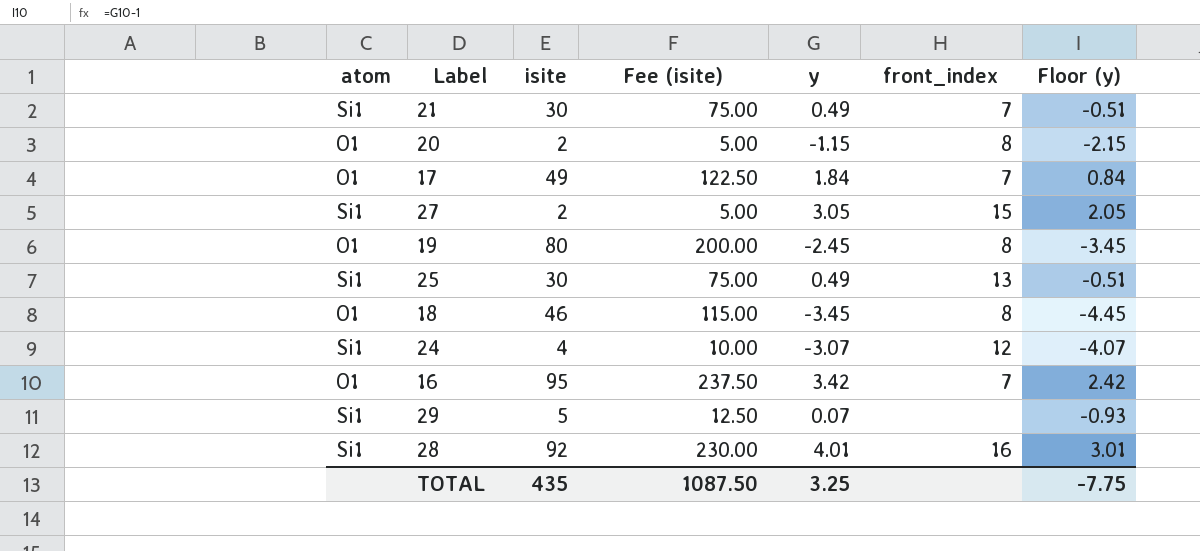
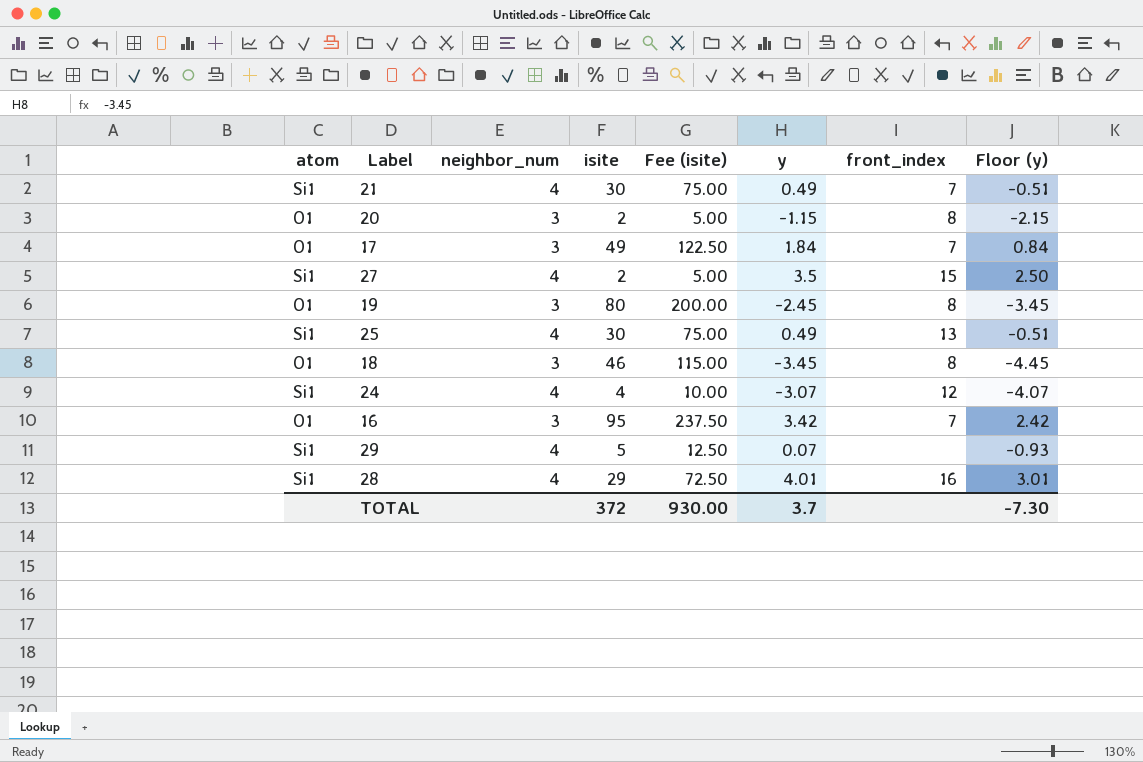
column neighbor_num | position: none -> 3
27 | y: 3.05 -> 3.5
27 | Floor (y): 2.05 -> 2.50
28 | isite: 92 -> 29
28 | Fee (isite): 230.00 -> 72.50
TOTAL | isite: 435 -> 372
TOTAL | Fee (isite): 1087.50 -> 930.00
TOTAL | y: 3.25 -> 3.7
TOTAL | Floor (y): -7.75 -> -7.30

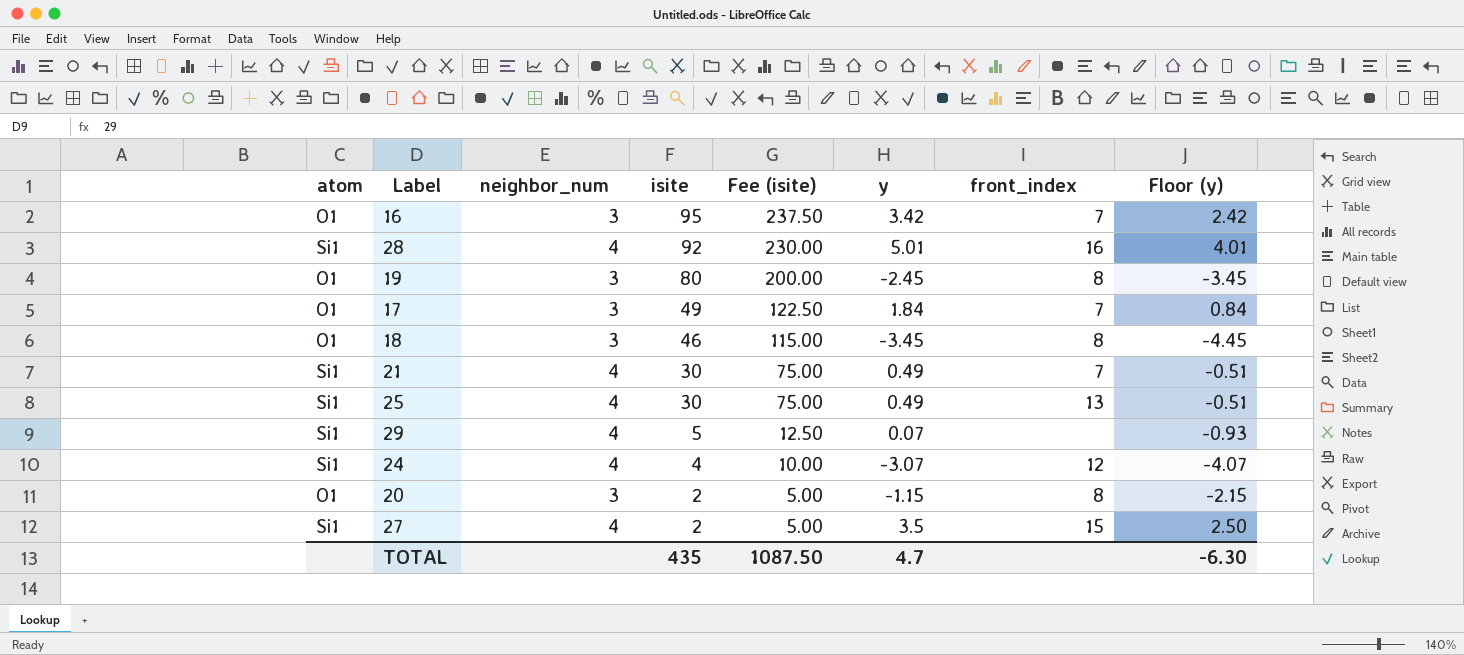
row order: none -> isite descending
28 | isite: 29 -> 92
28 | Fee (isite): 72.50 -> 230.00
28 | y: 4.01 -> 5.01
28 | Floor (y): 3.01 -> 4.01
TOTAL | isite: 372 -> 435
TOTAL | Fee (isite): 930.00 -> 1087.50
TOTAL | y: 3.7 -> 4.7
TOTAL | Floor (y): -7.30 -> -6.30

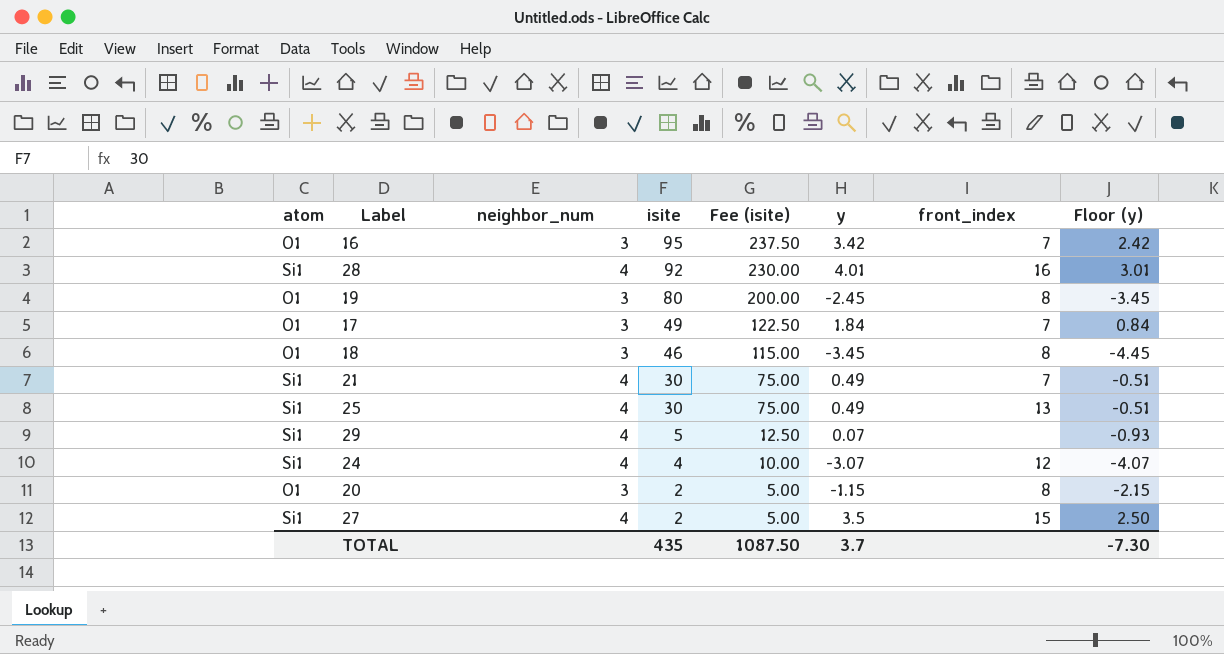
28 | y: 5.01 -> 4.01
28 | Floor (y): 4.01 -> 3.01
TOTAL | y: 4.7 -> 3.7
TOTAL | Floor (y): -6.30 -> -7.30

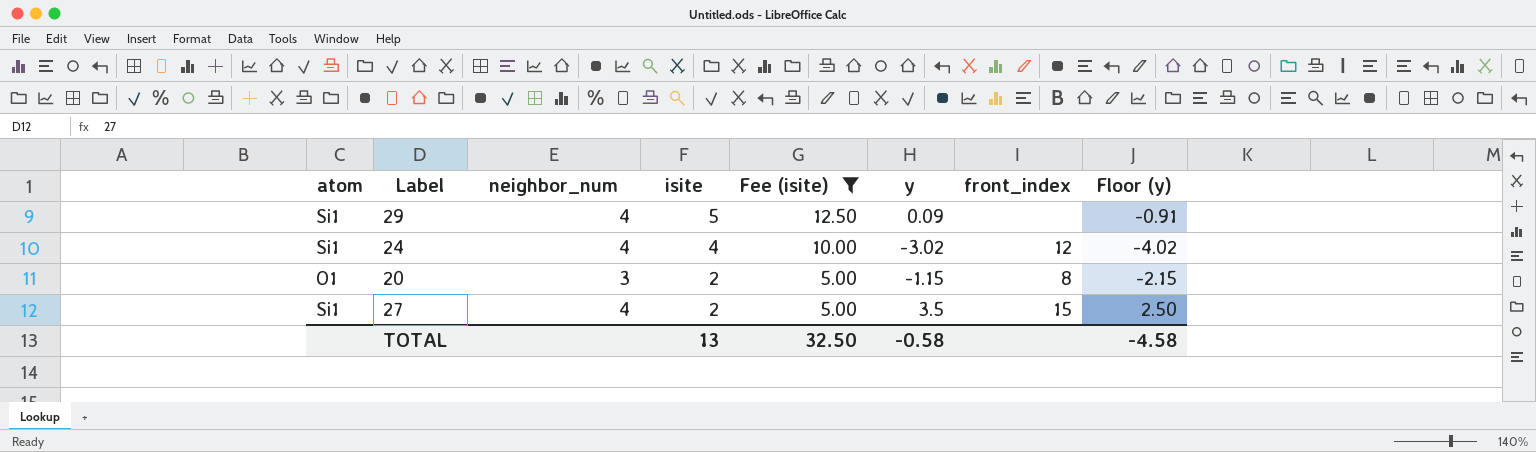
filter: none -> Fee (isite) <= 12.50
29 | y: 0.07 -> 0.09
29 | Floor (y): -0.93 -> -0.91
24 | y: -3.07 -> -3.02
24 | Floor (y): -4.07 -> -4.02
TOTAL | isite: 435 -> 13
TOTAL | Fee (isite): 1087.50 -> 32.50
TOTAL | y: 3.7 -> -0.58
TOTAL | Floor (y): -7.30 -> -4.58

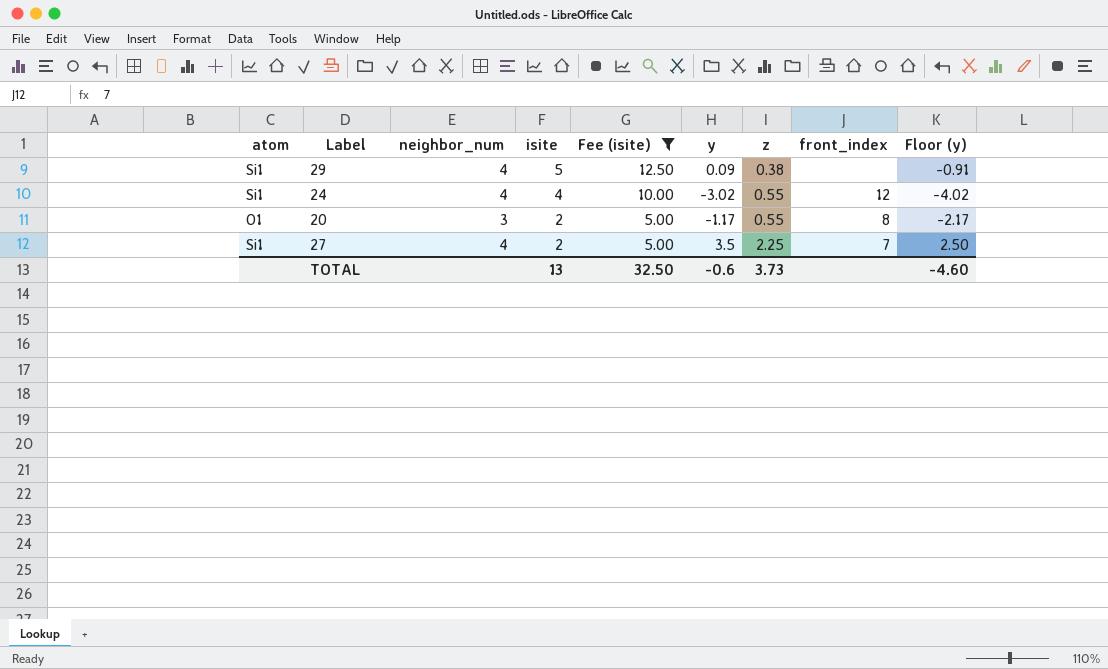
column z | position: none -> 7
20 | y: -1.15 -> -1.17
20 | Floor (y): -2.15 -> -2.17
27 | front_index: 15 -> 7
TOTAL | y: -0.58 -> -0.6
TOTAL | Floor (y): -4.58 -> -4.60

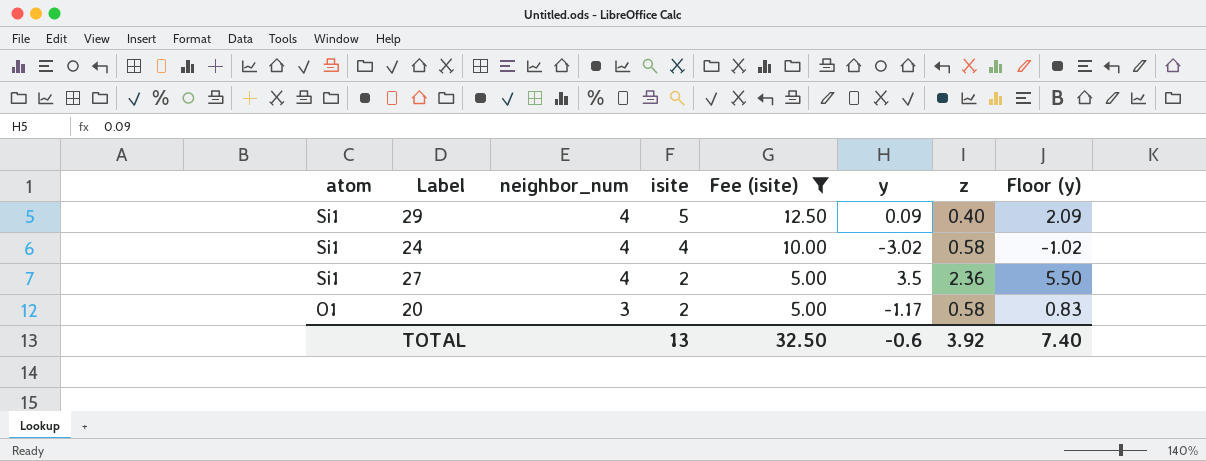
row order: isite descending -> atom descending
column front_index | position: 8 -> none
column Floor (y) | formula: [y] - 1 -> [y] + 2
29 | z: 0.38 -> 0.40
24 | z: 0.55 -> 0.58
27 | z: 2.25 -> 2.36
20 | z: 0.55 -> 0.58
TOTAL | z: 3.73 -> 3.92
TOTAL | Floor (y): -4.60 -> 7.40

